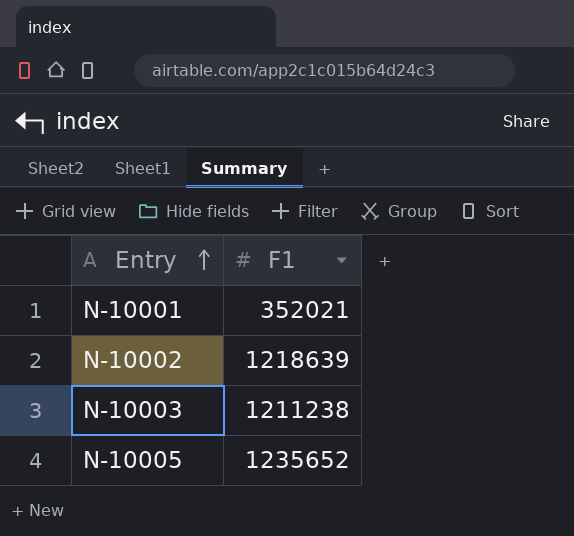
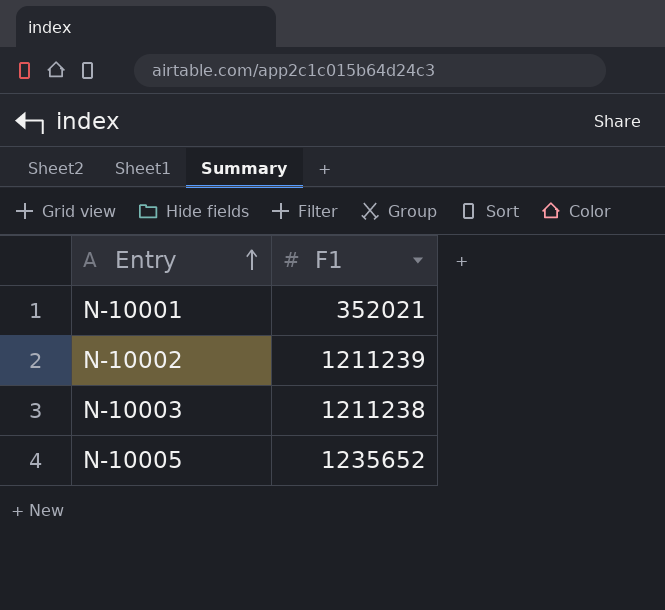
N-10002 | F1: 1218639 -> 1211239

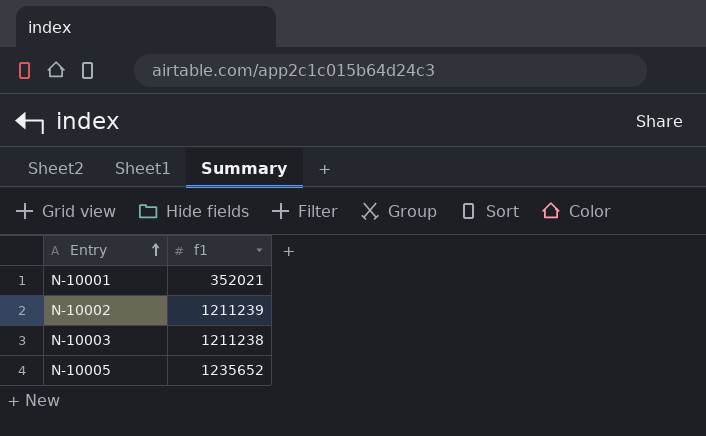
column name: F1 -> f1

